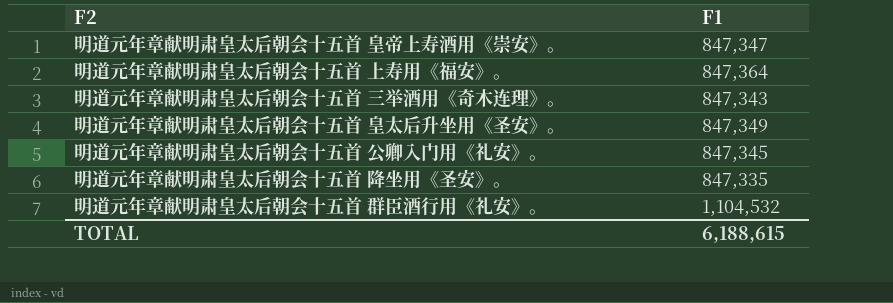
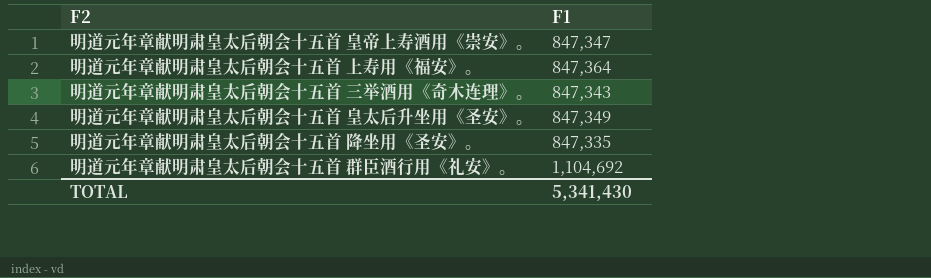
row 明道元年章献明肃皇太后朝会十五首 公卿入门用《礼安》。: 847,345 -> none
明道元年章献明肃皇太后朝会十五首 群臣酒行用《礼安》。 | F1: 1,104,532 -> 1,104,692
TOTAL | F1: 6,188,615 -> 5,341,430

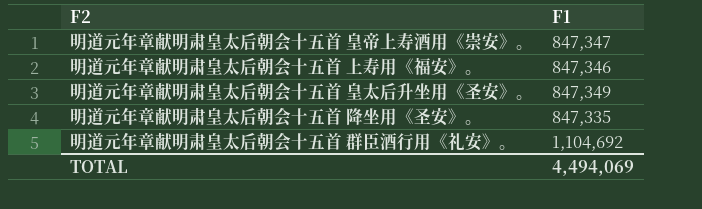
row 明道元年章献明肃皇太后朝会十五首 三举酒用《奇木连理》。: 847,343 -> none
明道元年章献明肃皇太后朝会十五首 上寿用《福安》。 | F1: 847,364 -> 847,346
TOTAL | F1: 5,341,430 -> 4,494,069

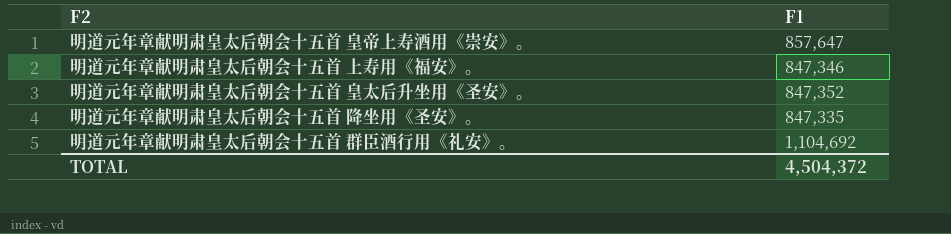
明道元年章献明肃皇太后朝会十五首 皇帝上寿酒用《崇安》。 | F1: 847,347 -> 857,647
明道元年章献明肃皇太后朝会十五首 皇太后升坐用《圣安》。 | F1: 847,349 -> 847,352
TOTAL | F1: 4,494,069 -> 4,504,372

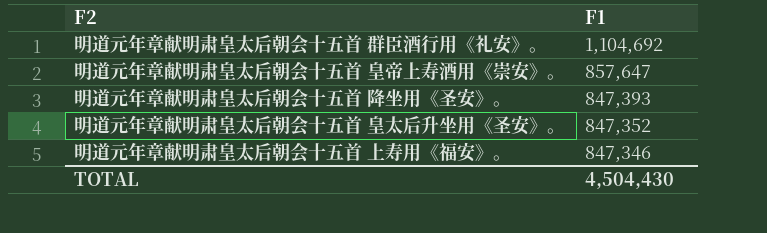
row order: none -> F1 descending
明道元年章献明肃皇太后朝会十五首 降坐用《圣安》。 | F1: 847,335 -> 847,393
TOTAL | F1: 4,504,372 -> 4,504,430

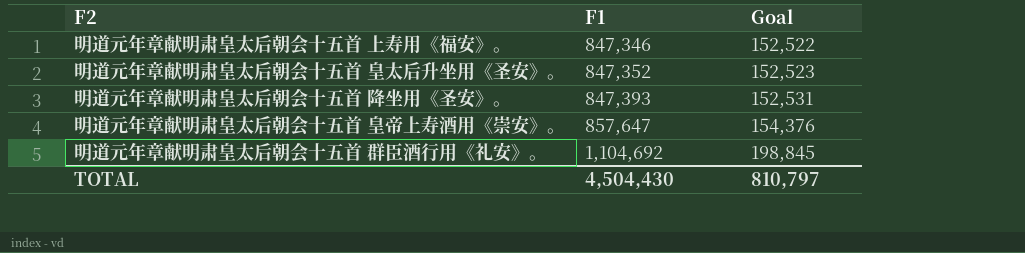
row order: F1 descending -> F1 ascending
column Goal | formula: none -> [F1] * 0.18

